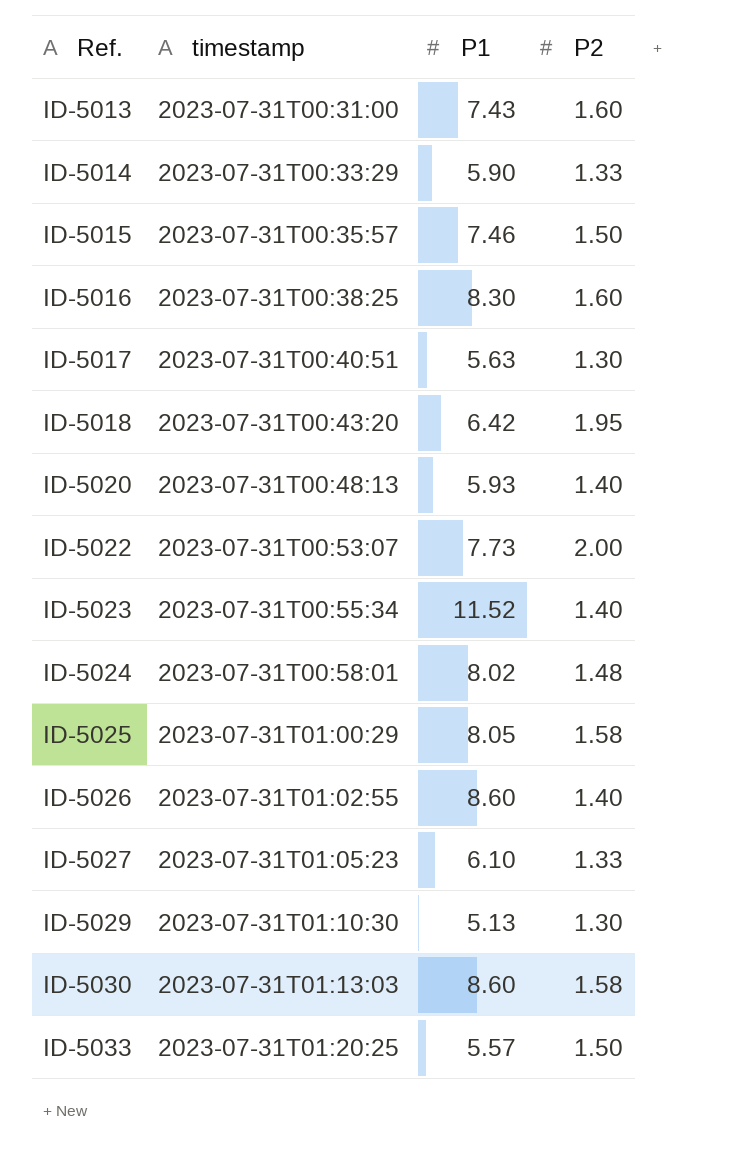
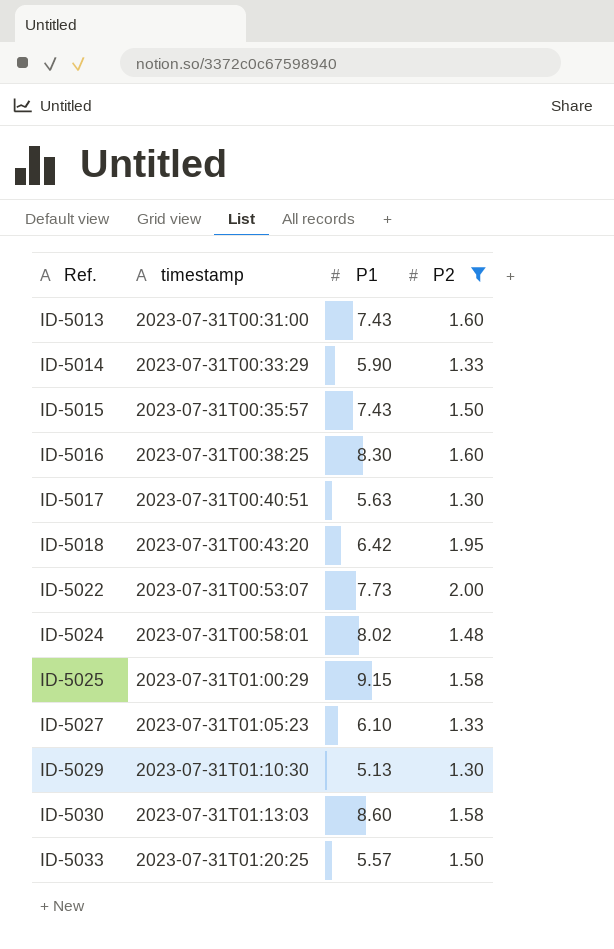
filter: none -> P2 != 1.40
ID-5015 | P1: 7.46 -> 7.43
ID-5025 | P1: 8.05 -> 9.15

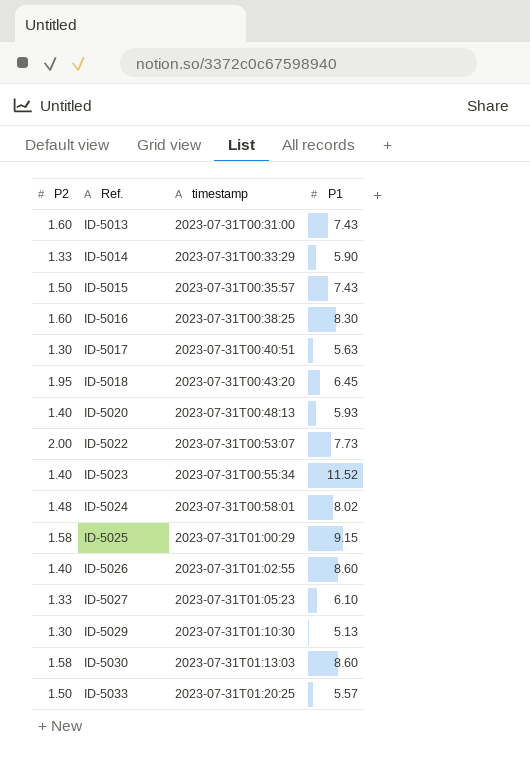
filter: P2 != 1.40 -> none
column P2 | position: 4 -> 1
ID-5018 | P1: 6.42 -> 6.45

